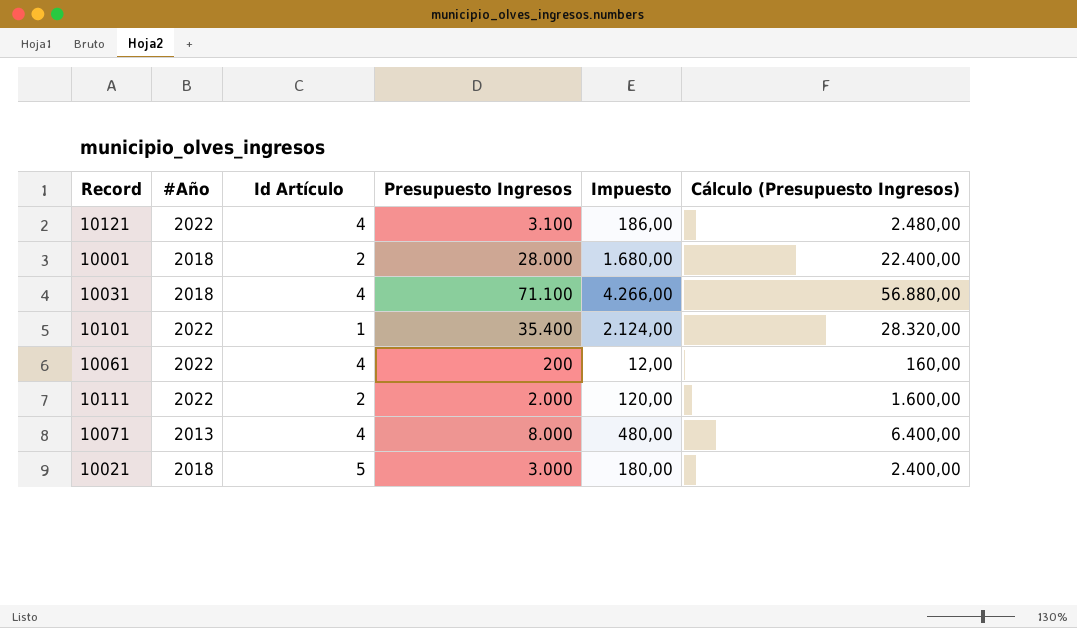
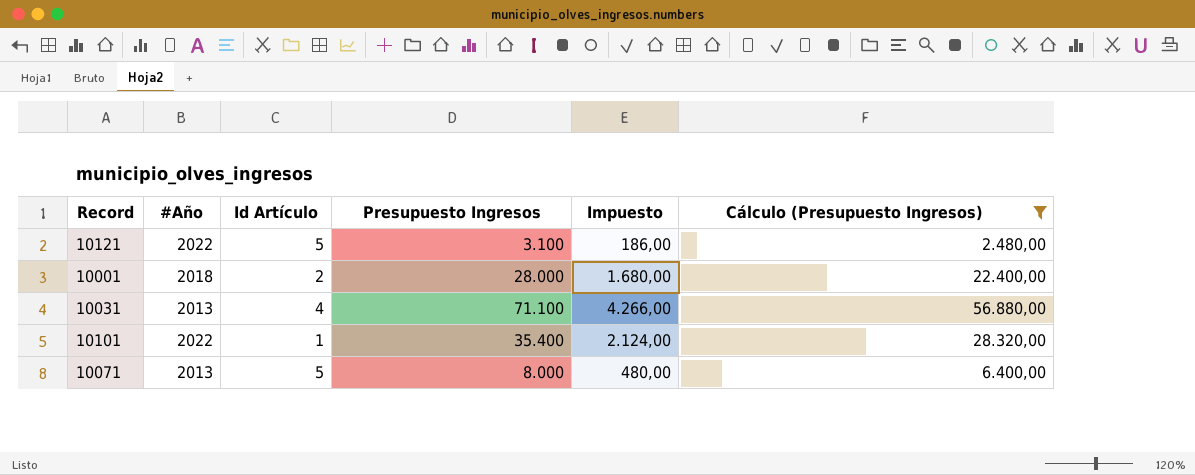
filter: none -> Cálculo (Presupuesto Ingresos) >= 2.480,00
10121 | Id Artículo: 4 -> 5
10031 | #Año: 2018 -> 2013
10071 | Id Artículo: 4 -> 5

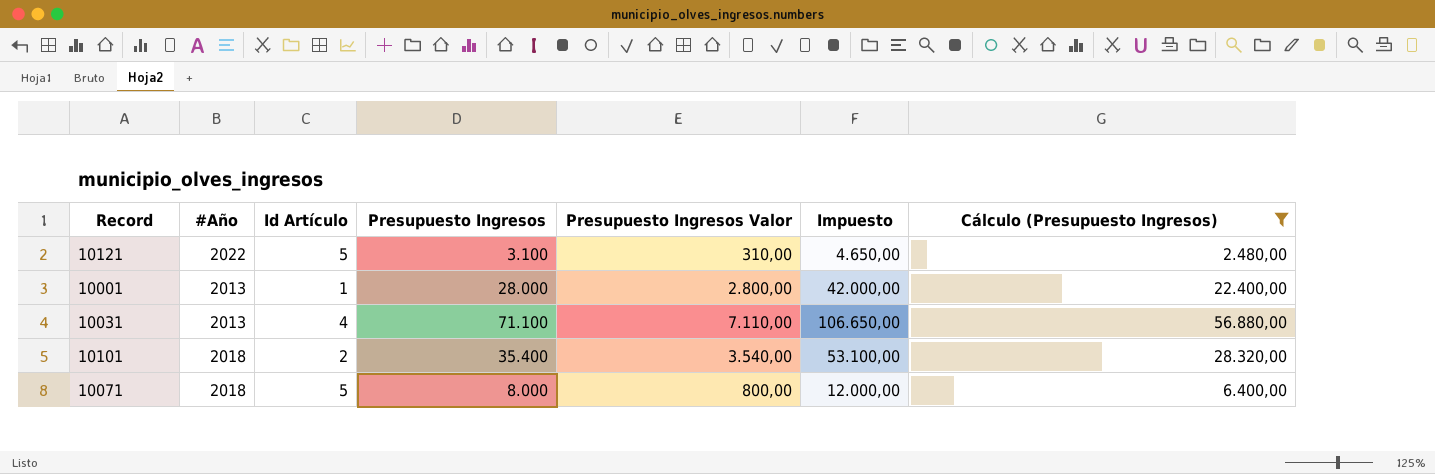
column Presupuesto Ingresos Valor | formula: none -> [Presupuesto Ingresos] * 0,1
column Impuesto | formula: [Presupuesto Ingresos] * 0,06 -> [Presupuesto Ingresos] * 1,5
10001 | #Año: 2018 -> 2013
10001 | Id Artículo: 2 -> 1
10101 | #Año: 2022 -> 2018
10101 | Id Artículo: 1 -> 2
10071 | #Año: 2013 -> 2018

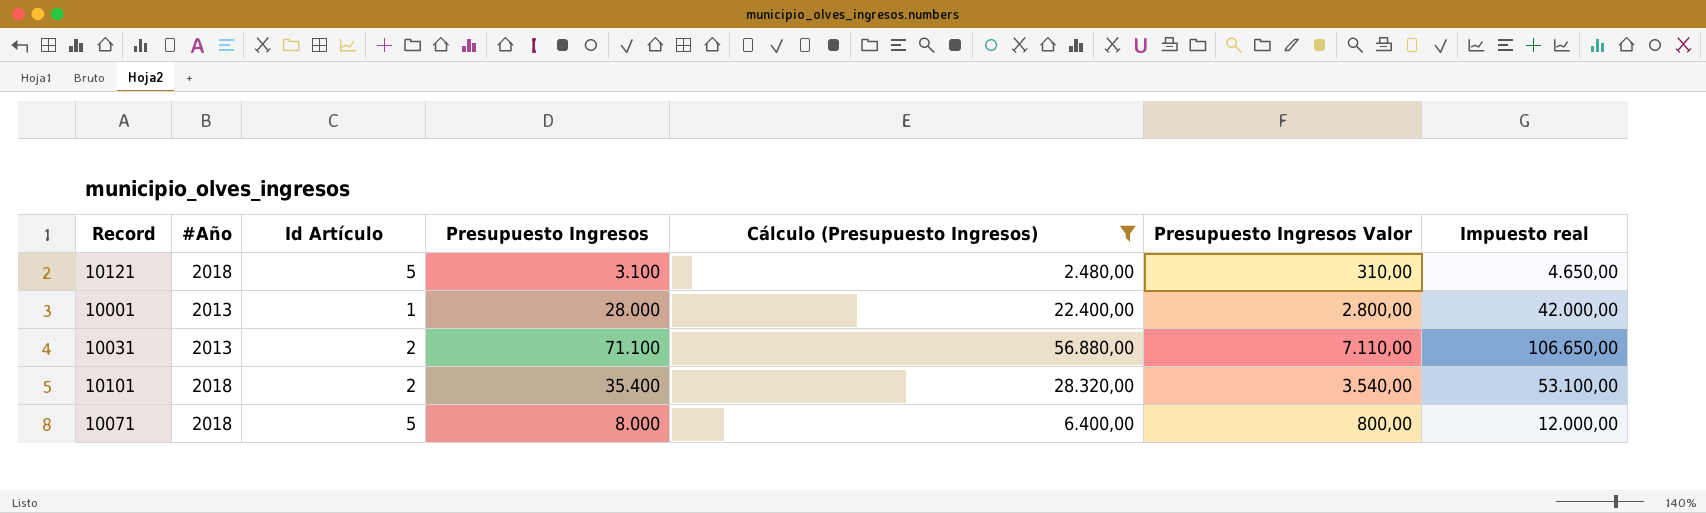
column Cálculo (Presupuesto Ingresos) | position: 7 -> 5
column name: Impuesto -> Impuesto real
10121 | #Año: 2022 -> 2018
10031 | Id Artículo: 4 -> 2

